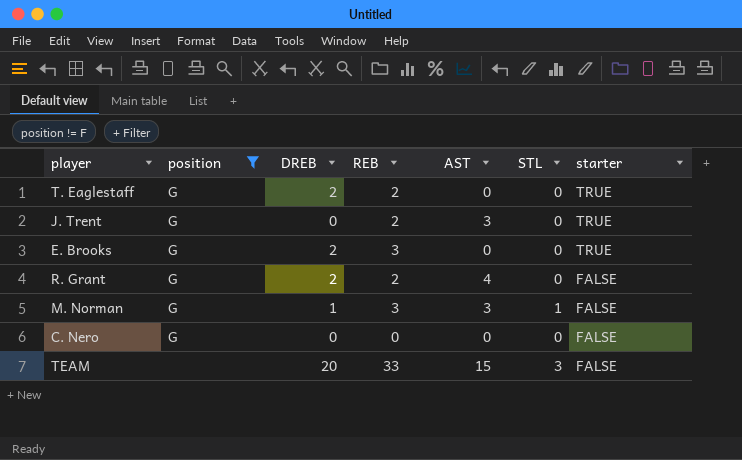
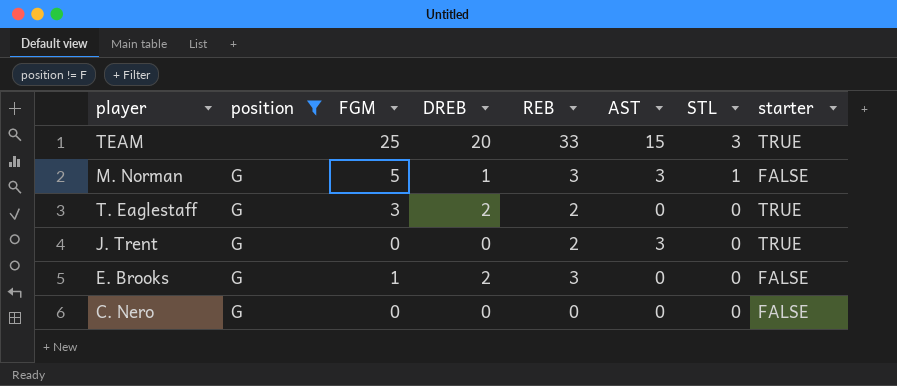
row order: starter descending -> STL descending
column FGM | position: none -> 3
row R. Grant: G | 2 | 2 | 4 | 0 | FALSE -> none
TEAM | starter: FALSE -> TRUE
E. Brooks | starter: TRUE -> FALSE

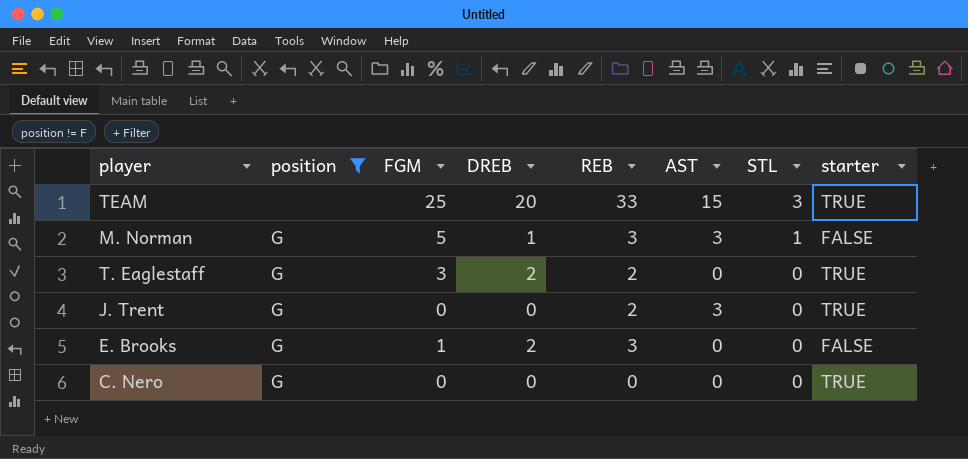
C. Nero | starter: FALSE -> TRUE

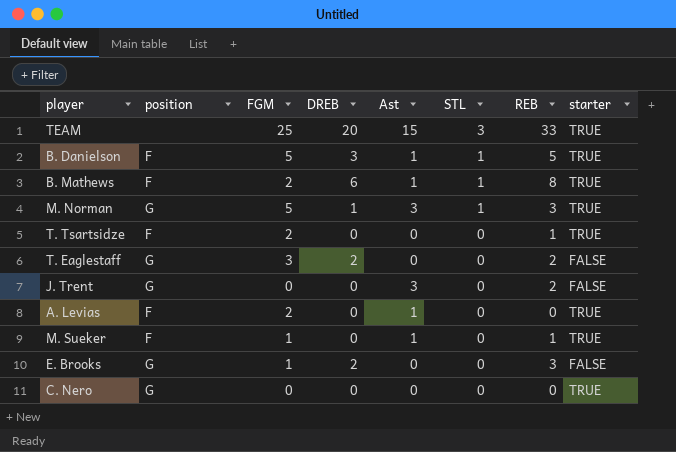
filter: position != F -> none
column name: AST -> Ast
column REB | position: 5 -> 7
M. Norman | starter: FALSE -> TRUE
T. Eaglestaff | starter: TRUE -> FALSE
J. Trent | starter: TRUE -> FALSE

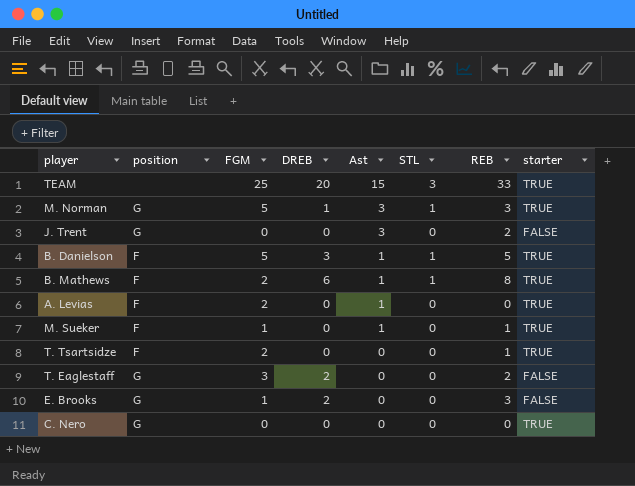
row order: STL descending -> Ast descending

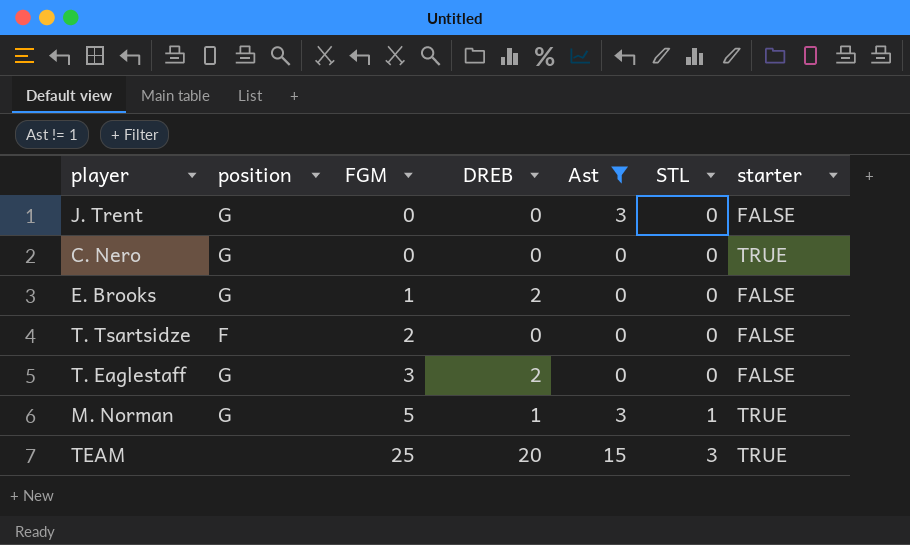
filter: none -> Ast != 1
row order: Ast descending -> FGM ascending
column REB | position: 7 -> none
T. Tsartsidze | starter: TRUE -> FALSE

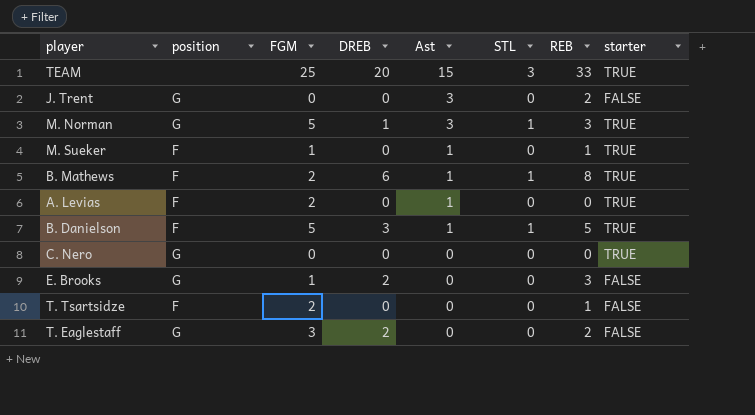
filter: Ast != 1 -> none
row order: FGM ascending -> Ast descending
column REB | position: none -> 7

